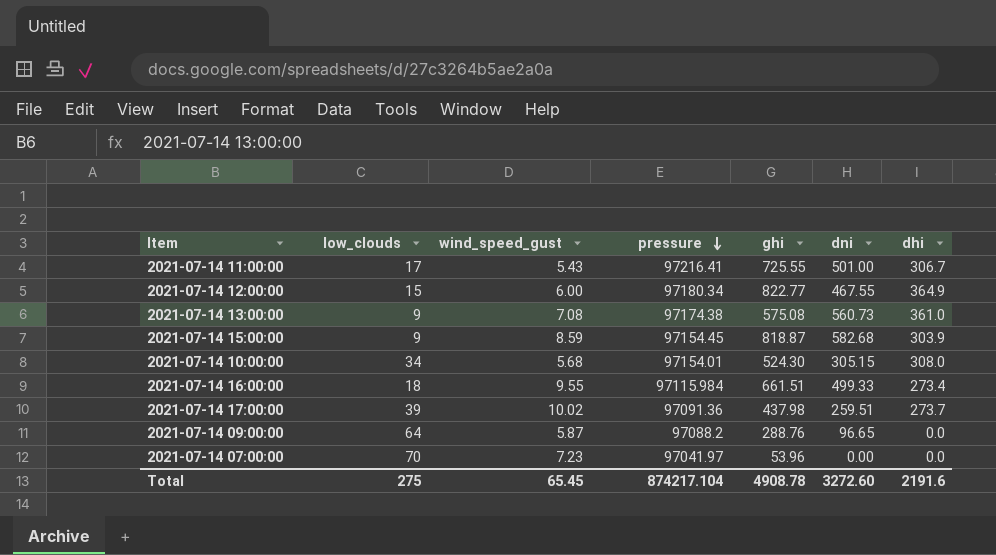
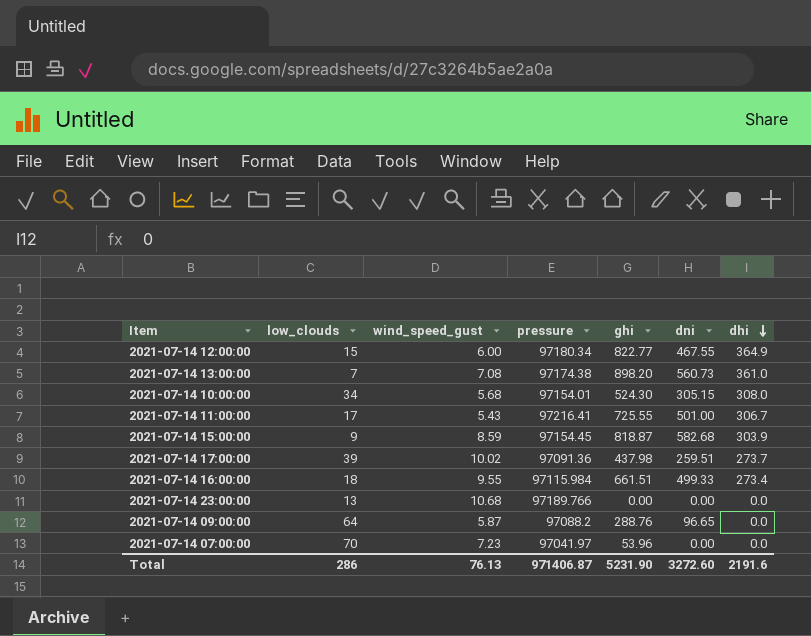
row order: pressure descending -> dhi descending
2021-07-14 13:00:00 | low_clouds: 9 -> 7
2021-07-14 13:00:00 | ghi: 575.08 -> 898.20
row 2021-07-14 23:00:00: none -> 13 | 10.68 | 97189.766 | 0.00 | 0.00 | 0.0
Total | low_clouds: 275 -> 286
Total | wind_speed_gust: 65.45 -> 76.13
Total | pressure: 874217.104 -> 971406.87
Total | ghi: 4908.78 -> 5231.90

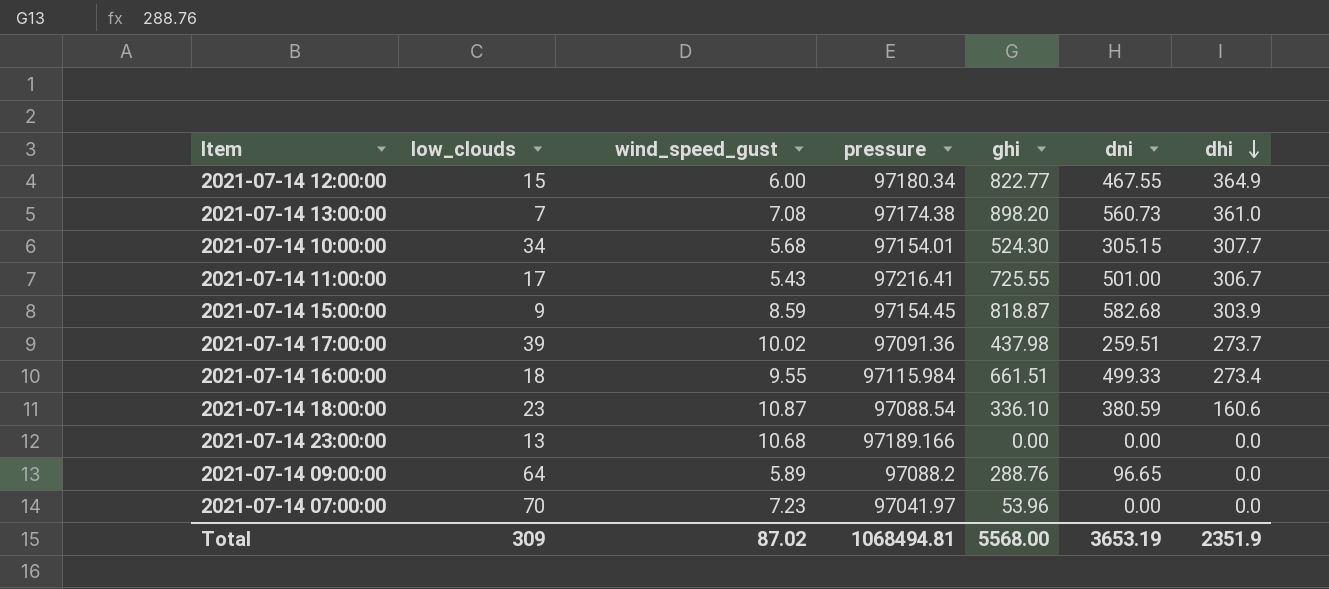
2021-07-14 10:00:00 | dhi: 308.0 -> 307.7
row 2021-07-14 18:00:00: none -> 23 | 10.87 | 97088.54 | 336.10 | 380.59 | 160.6
2021-07-14 23:00:00 | pressure: 97189.766 -> 97189.166
2021-07-14 09:00:00 | wind_speed_gust: 5.87 -> 5.89
Total | low_clouds: 286 -> 309
Total | wind_speed_gust: 76.13 -> 87.02
Total | pressure: 971406.87 -> 1068494.81
Total | ghi: 5231.90 -> 5568.00
Total | dni: 3272.60 -> 3653.19
Total | dhi: 2191.6 -> 2351.9

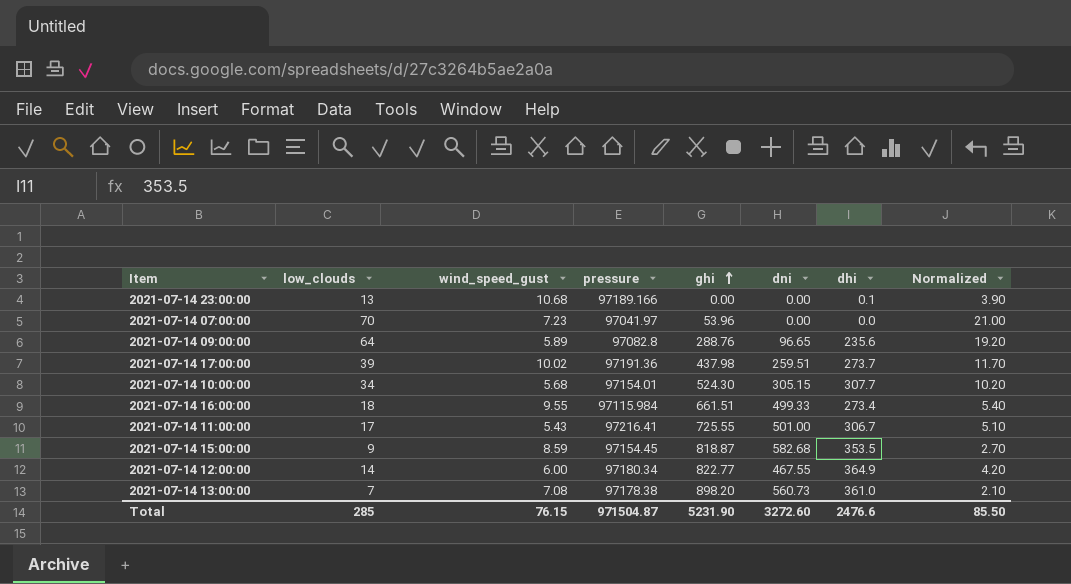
row order: dhi descending -> ghi ascending
column Normalized | formula: none -> [low_clouds] * 0.3
row 2021-07-14 18:00:00: 23 | 10.87 | 97088.54 | 336.10 | 380.59 | 160.6 -> none
2021-07-14 23:00:00 | dhi: 0.0 -> 0.1
2021-07-14 09:00:00 | pressure: 97088.2 -> 97082.8
2021-07-14 09:00:00 | dhi: 0.0 -> 235.6
2021-07-14 17:00:00 | pressure: 97091.36 -> 97191.36
2021-07-14 15:00:00 | dhi: 303.9 -> 353.5
2021-07-14 12:00:00 | low_clouds: 15 -> 14
2021-07-14 13:00:00 | pressure: 97174.38 -> 97178.38
Total | low_clouds: 309 -> 285
Total | wind_speed_gust: 87.02 -> 76.15
Total | pressure: 1068494.81 -> 971504.87
Total | ghi: 5568.00 -> 5231.90
Total | dni: 3653.19 -> 3272.60
Total | dhi: 2351.9 -> 2476.6

